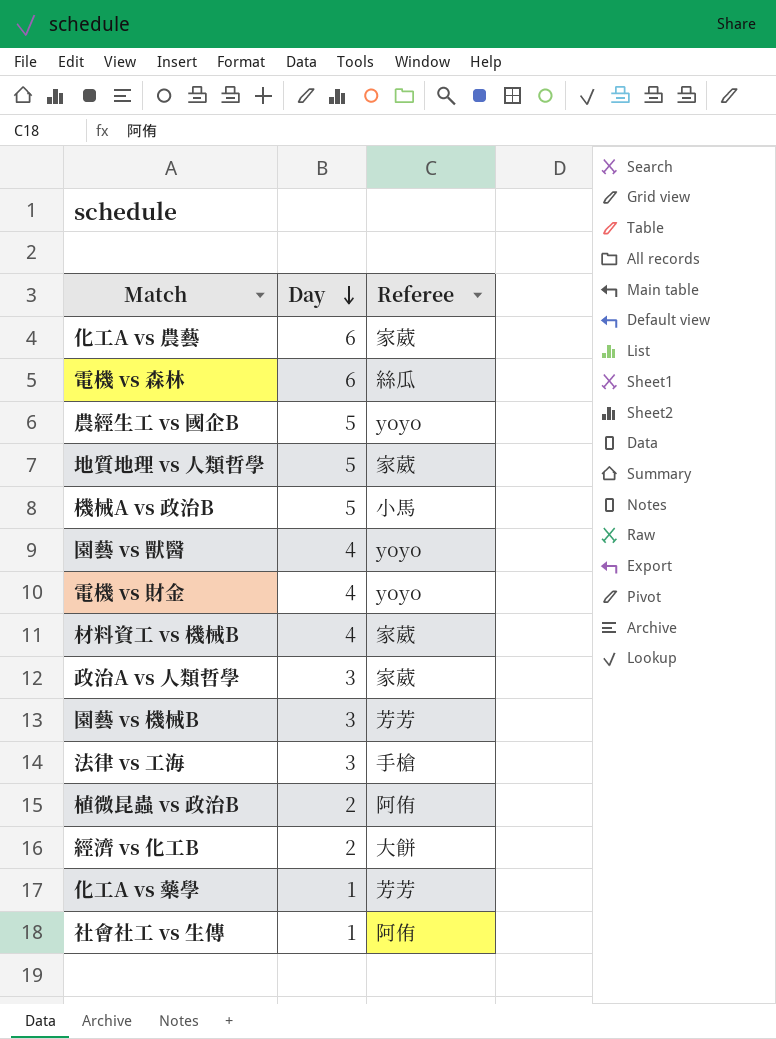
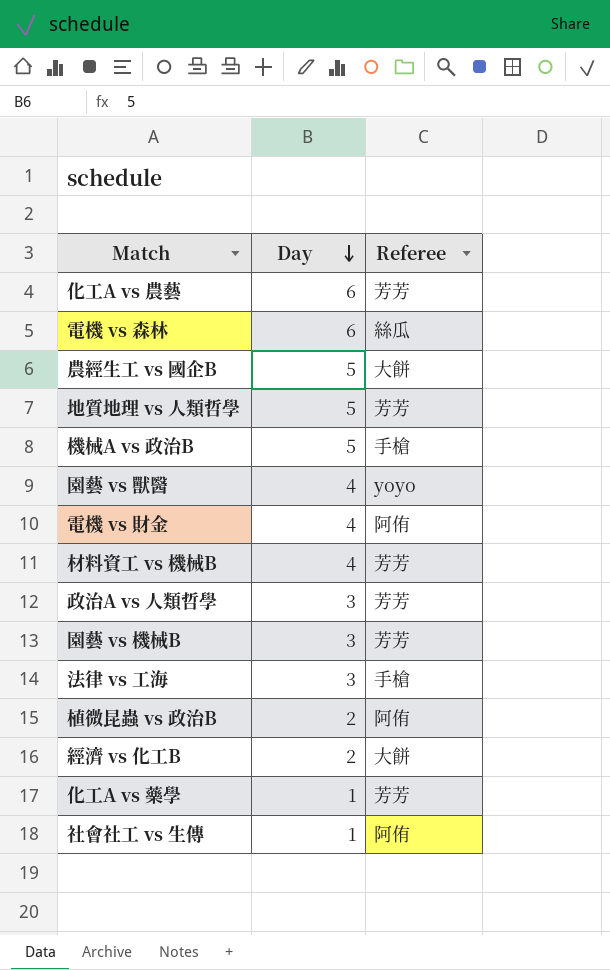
化工A vs 農藝 | Referee: 家葳 -> 芳芳
農經生工 vs 國企B | Referee: yoyo -> 大餅
地質地理 vs 人類哲學 | Referee: 家葳 -> 芳芳
機械A vs 政治B | Referee: 小馬 -> 手槍
電機 vs 財金 | Referee: yoyo -> 阿侑
材料資工 vs 機械B | Referee: 家葳 -> 芳芳
政治A vs 人類哲學 | Referee: 家葳 -> 芳芳

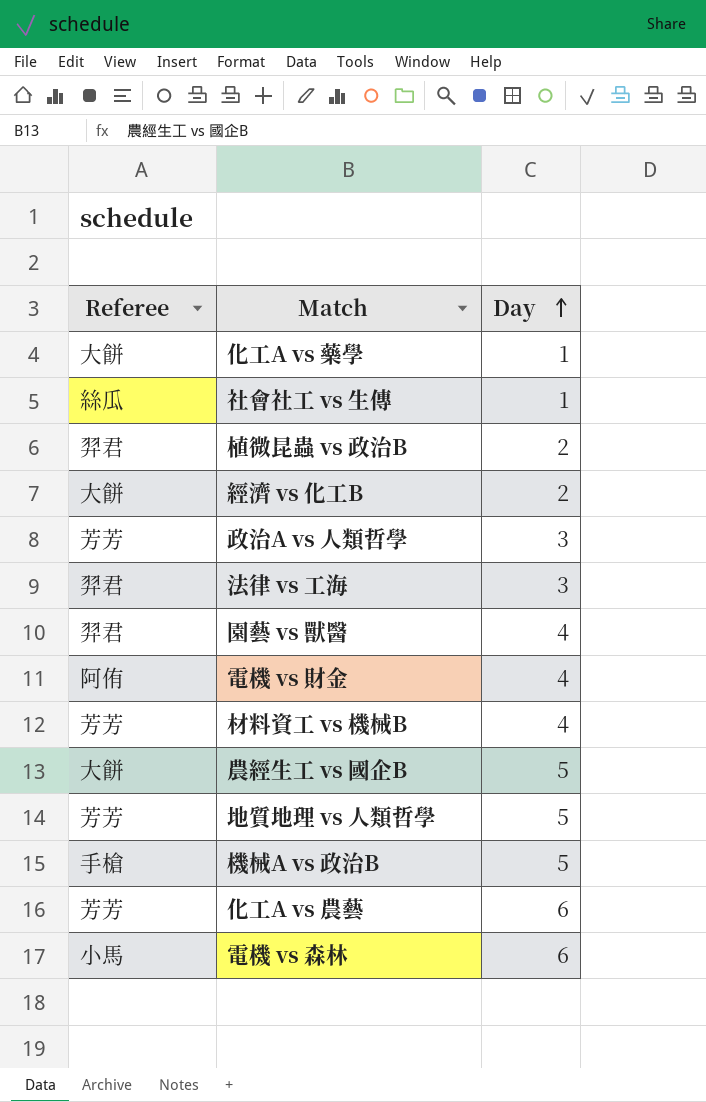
row order: Day descending -> Day ascending
column Referee | position: 3 -> 1
row 園藝 vs 機械B: 3 | 芳芳 -> none
化工A vs 藥學 | Referee: 芳芳 -> 大餅
社會社工 vs 生傳 | Referee: 阿侑 -> 絲瓜
植微昆蟲 vs 政治B | Referee: 阿侑 -> 羿君
法律 vs 工海 | Referee: 手槍 -> 羿君
園藝 vs 獸醫 | Referee: yoyo -> 羿君
電機 vs 森林 | Referee: 絲瓜 -> 小馬

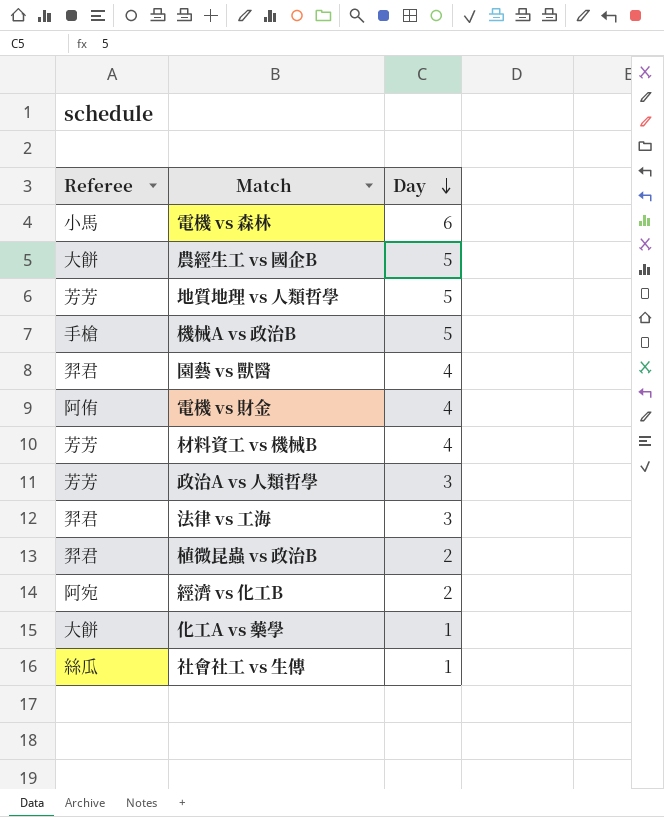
row order: Day ascending -> Day descending
row 化工A vs 農藝: 芳芳 | 6 -> none
經濟 vs 化工B | Referee: 大餅 -> 阿宛

